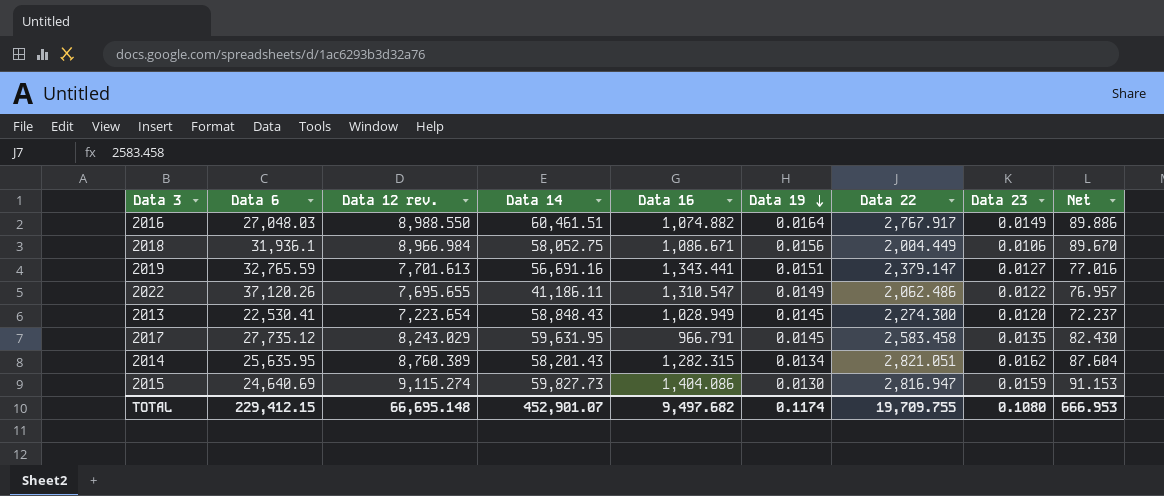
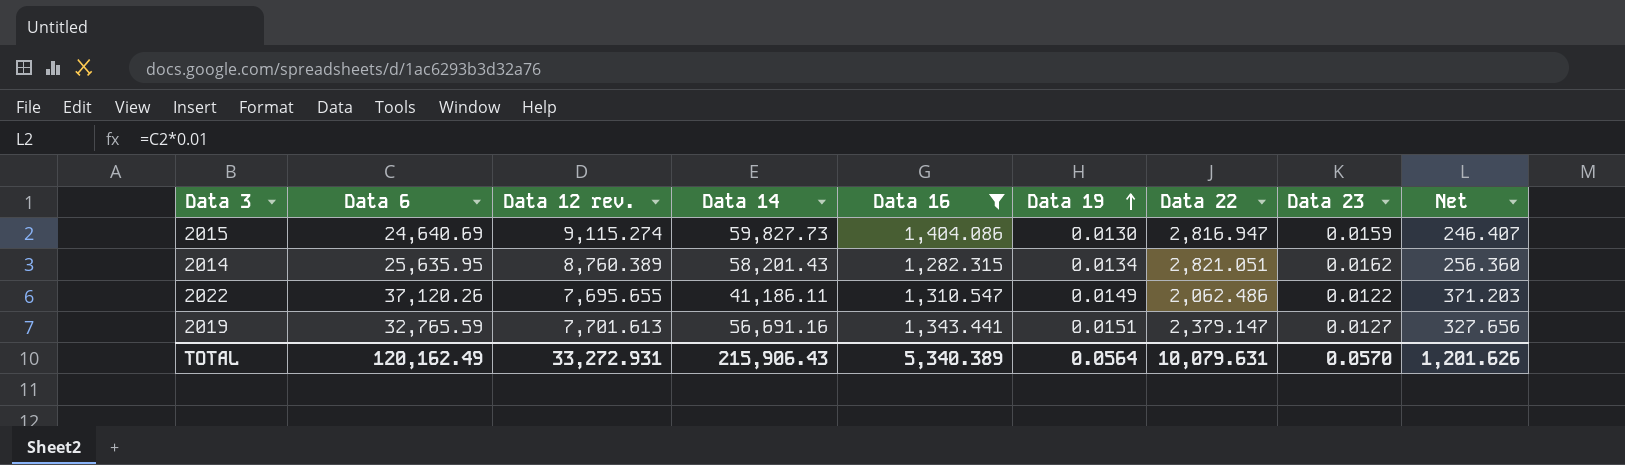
filter: none -> Data 16 >= 1,282.315
row order: Data 19 descending -> Data 19 ascending
column Net | formula: [Data 12 rev.] * 0.01 -> [Data 6] * 0.01
TOTAL | Data 6: 229,412.15 -> 120,162.49
TOTAL | Data 12 rev.: 66,695.148 -> 33,272.931
TOTAL | Data 14: 452,901.07 -> 215,906.43
TOTAL | Data 16: 9,497.682 -> 5,340.389
TOTAL | Data 19: 0.1174 -> 0.0564
TOTAL | Data 22: 19,709.755 -> 10,079.631
TOTAL | Data 23: 0.1080 -> 0.0570
TOTAL | Net: 666.953 -> 1,201.626

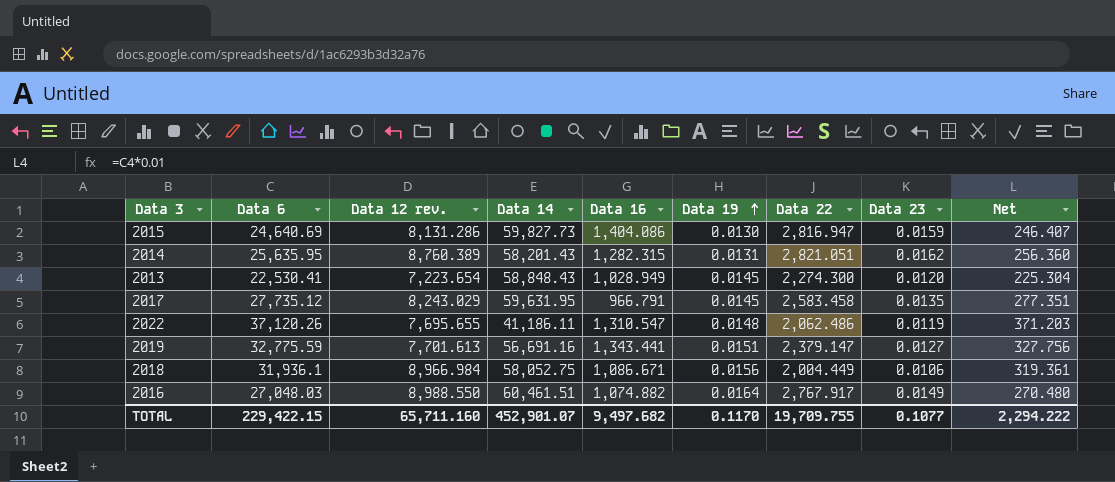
filter: Data 16 >= 1,282.315 -> none
2015 | Data 12 rev.: 9,115.274 -> 8,131.286
2014 | Data 19: 0.0134 -> 0.0131
2022 | Data 19: 0.0149 -> 0.0148
2022 | Data 23: 0.0122 -> 0.0119
2019 | Data 6: 32,765.59 -> 32,775.59
2019 | Net: 327.656 -> 327.756
TOTAL | Data 6: 120,162.49 -> 229,422.15
TOTAL | Data 12 rev.: 33,272.931 -> 65,711.160
TOTAL | Data 14: 215,906.43 -> 452,901.07
TOTAL | Data 16: 5,340.389 -> 9,497.682
TOTAL | Data 19: 0.0564 -> 0.1170
TOTAL | Data 22: 10,079.631 -> 19,709.755
TOTAL | Data 23: 0.0570 -> 0.1077
TOTAL | Net: 1,201.626 -> 2,294.222

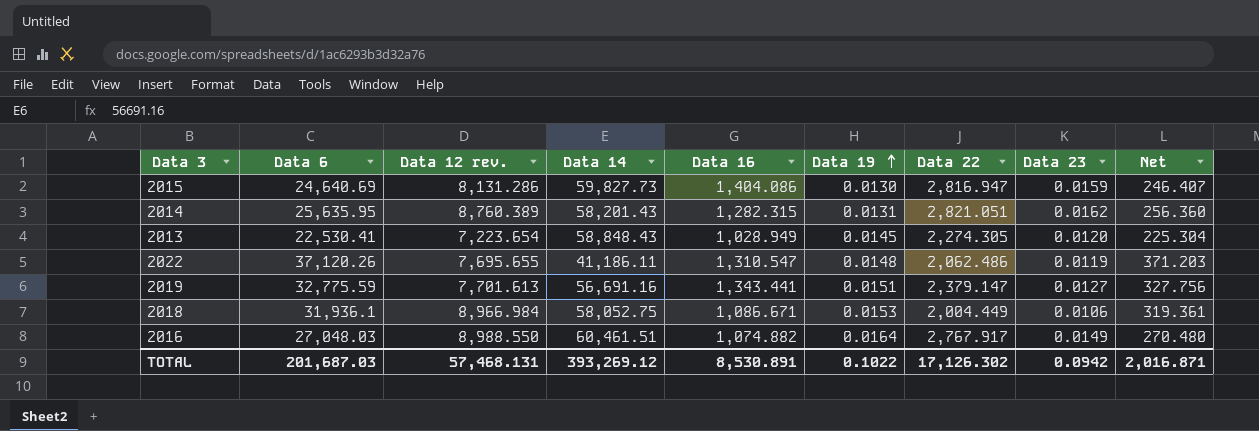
row 2017: 27,735.12 | 8,243.029 | 59,631.95 | 966.791 | 0.0145 | 2,583.458 | 0.0135 | 277.351 -> none
2013 | Data 22: 2,274.300 -> 2,274.305
2018 | Data 19: 0.0156 -> 0.0153
TOTAL | Data 6: 229,422.15 -> 201,687.03
TOTAL | Data 12 rev.: 65,711.160 -> 57,468.131
TOTAL | Data 14: 452,901.07 -> 393,269.12
TOTAL | Data 16: 9,497.682 -> 8,530.891
TOTAL | Data 19: 0.1170 -> 0.1022
TOTAL | Data 22: 19,709.755 -> 17,126.302
TOTAL | Data 23: 0.1077 -> 0.0942
TOTAL | Net: 2,294.222 -> 2,016.871

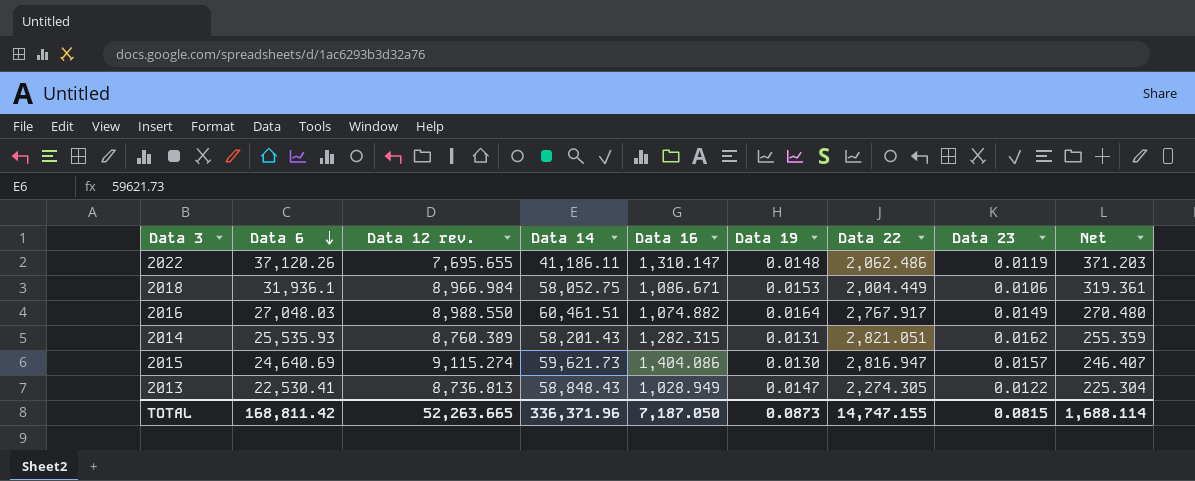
row order: Data 19 ascending -> Data 6 descending
row 2019: 32,775.59 | 7,701.613 | 56,691.16 | 1,343.441 | 0.0151 | 2,379.147 | 0.0127 | 327.756 -> none
2022 | Data 16: 1,310.547 -> 1,310.147
2014 | Data 6: 25,635.95 -> 25,535.93
2014 | Net: 256.360 -> 255.359
2015 | Data 12 rev.: 8,131.286 -> 9,115.274
2015 | Data 14: 59,827.73 -> 59,621.73
2015 | Data 23: 0.0159 -> 0.0157
2013 | Data 12 rev.: 7,223.654 -> 8,736.813
2013 | Data 19: 0.0145 -> 0.0147
2013 | Data 23: 0.0120 -> 0.0122
TOTAL | Data 6: 201,687.03 -> 168,811.42
TOTAL | Data 12 rev.: 57,468.131 -> 52,263.665
TOTAL | Data 14: 393,269.12 -> 336,371.96
TOTAL | Data 16: 8,530.891 -> 7,187.050
TOTAL | Data 19: 0.1022 -> 0.0873
TOTAL | Data 22: 17,126.302 -> 14,747.155
TOTAL | Data 23: 0.0942 -> 0.0815
TOTAL | Net: 2,016.871 -> 1,688.114

